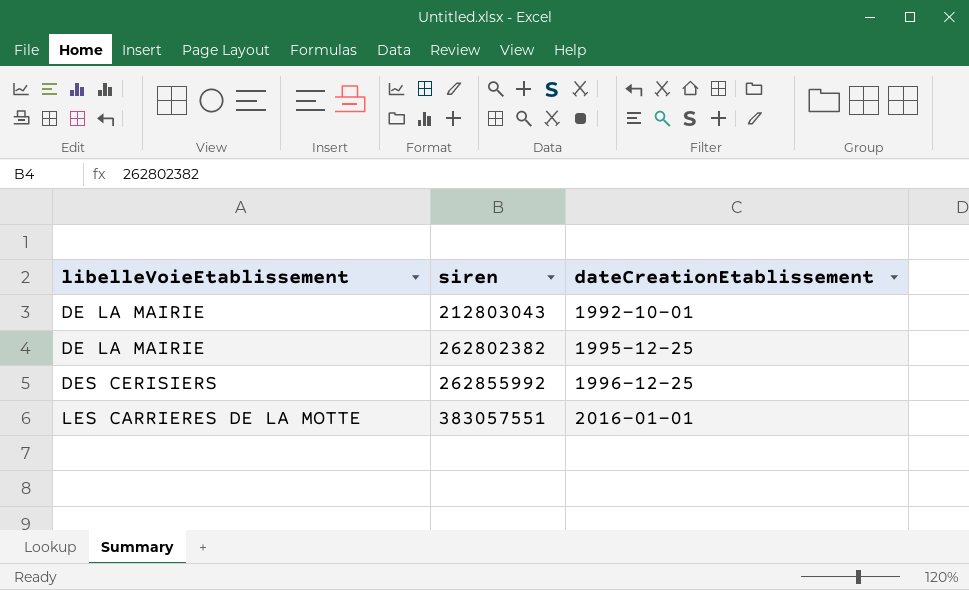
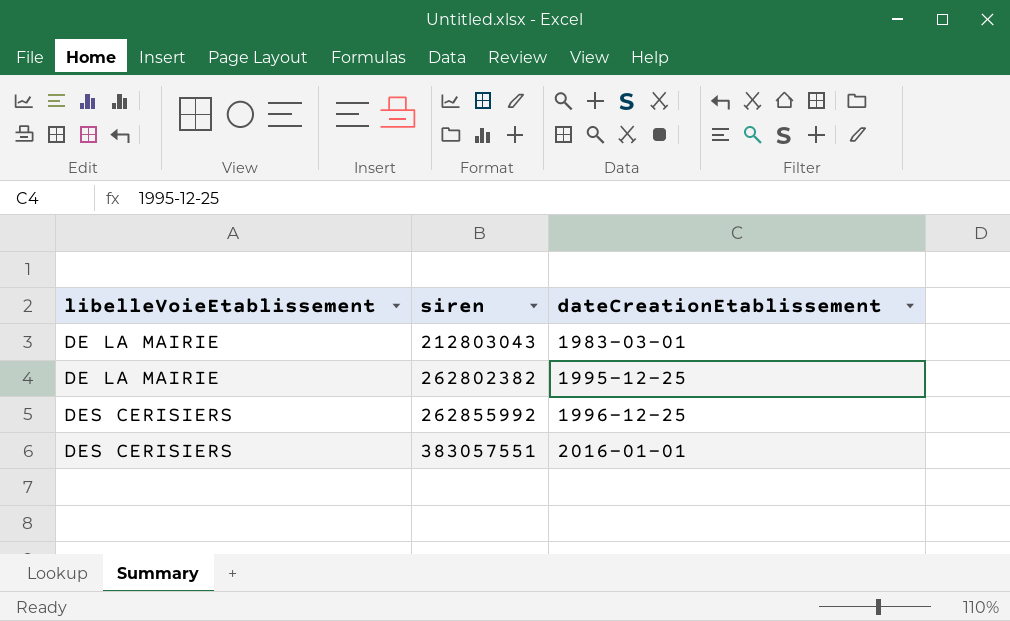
212803043 | dateCreationEtablissement: 1992-10-01 -> 1983-03-01
383057551 | libelleVoieEtablissement: LES CARRIERES DE LA MOTTE -> DES CERISIERS

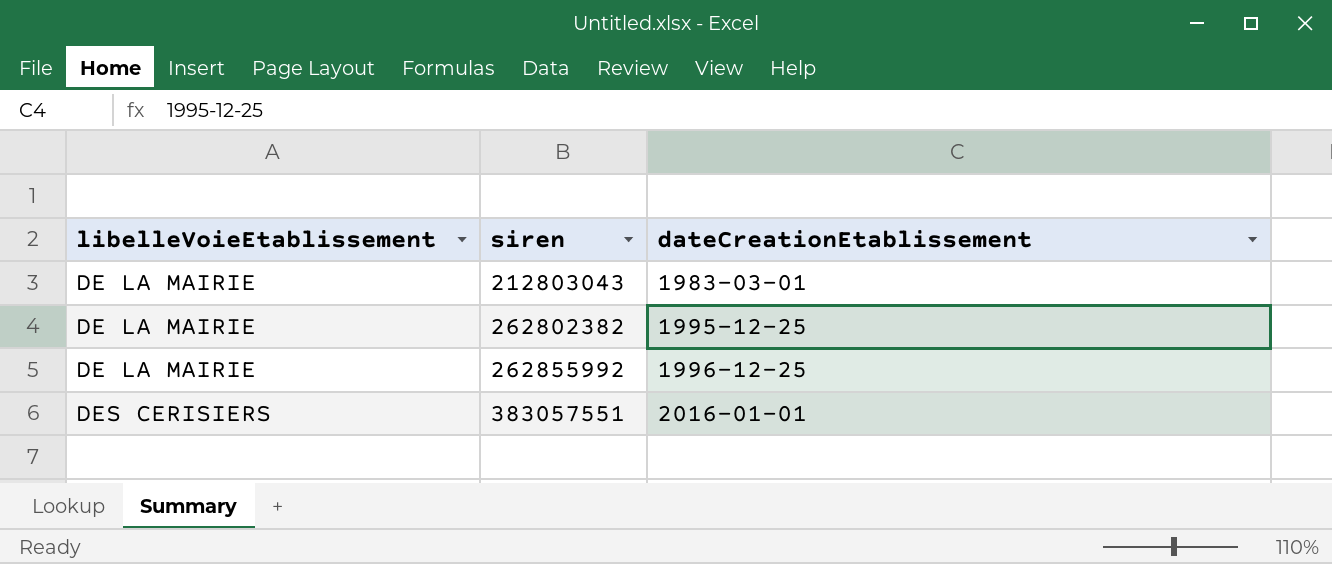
262855992 | libelleVoieEtablissement: DES CERISIERS -> DE LA MAIRIE

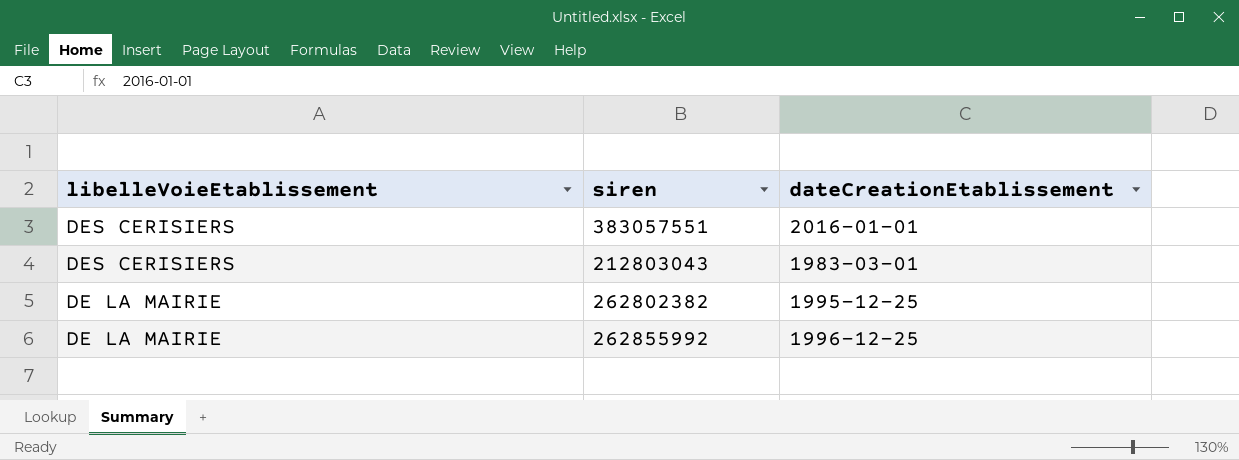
row order: libelleVoieEtablissement ascending -> libelleVoieEtablissement descending
212803043 | libelleVoieEtablissement: DE LA MAIRIE -> DES CERISIERS

